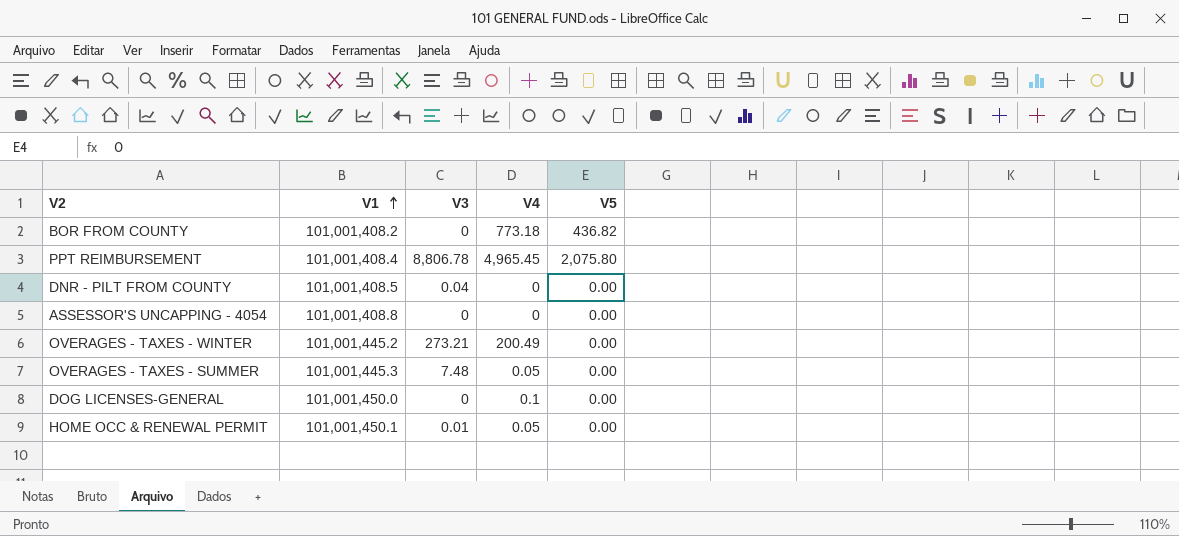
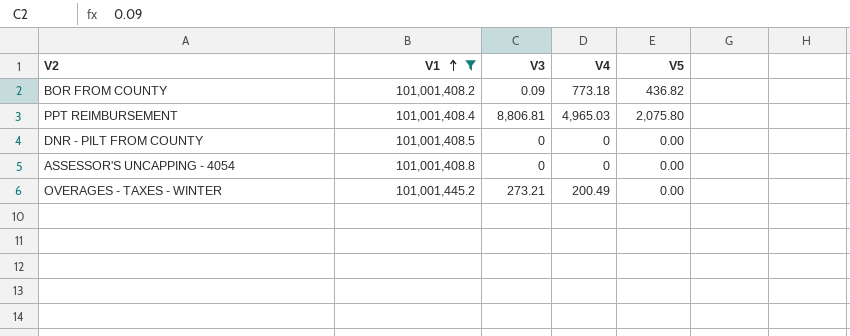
filter: none -> V1 <= 101,001,445.2
BOR FROM COUNTY | V3: 0 -> 0.09
PPT REIMBURSEMENT | V3: 8,806.78 -> 8,806.81
PPT REIMBURSEMENT | V4: 4,965.45 -> 4,965.03
DNR - PILT FROM COUNTY | V3: 0.04 -> 0

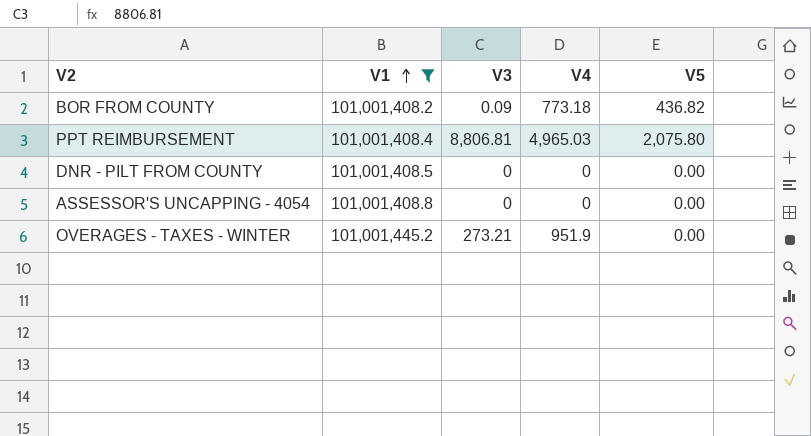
OVERAGES - TAXES - WINTER | V4: 200.49 -> 951.9

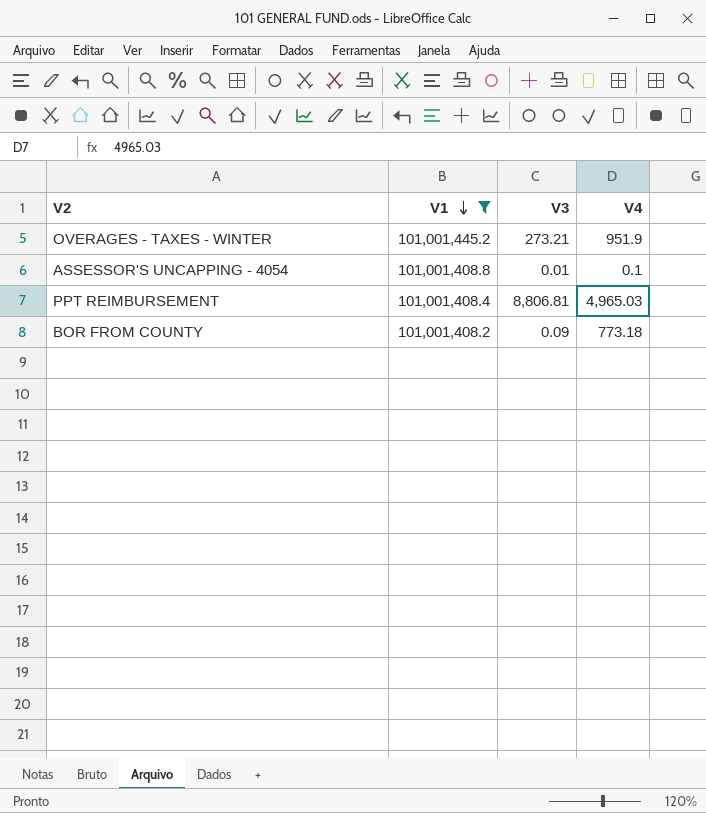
row order: V1 ascending -> V1 descending
column V5 | position: 5 -> none
row DNR - PILT FROM COUNTY: 101,001,408.5 | 0 | 0 | 0.00 -> none
ASSESSOR'S UNCAPPING - 4054 | V3: 0 -> 0.01
ASSESSOR'S UNCAPPING - 4054 | V4: 0 -> 0.1

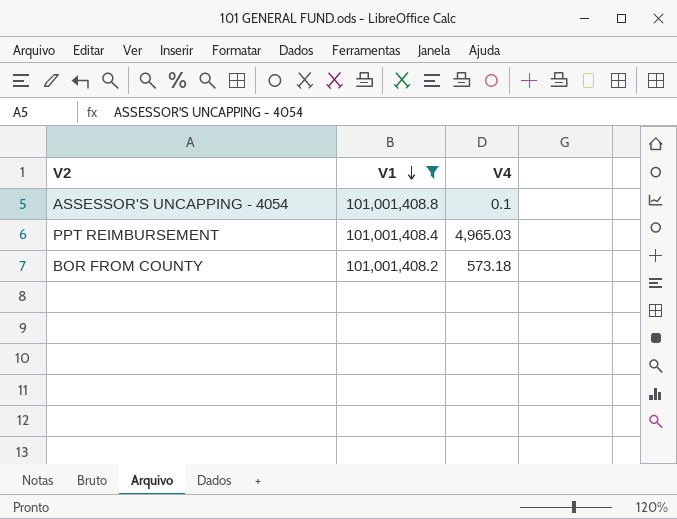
column V3 | position: 3 -> none
row OVERAGES - TAXES - WINTER: 101,001,445.2 | 273.21 | 951.9 -> none
BOR FROM COUNTY | V4: 773.18 -> 573.18

